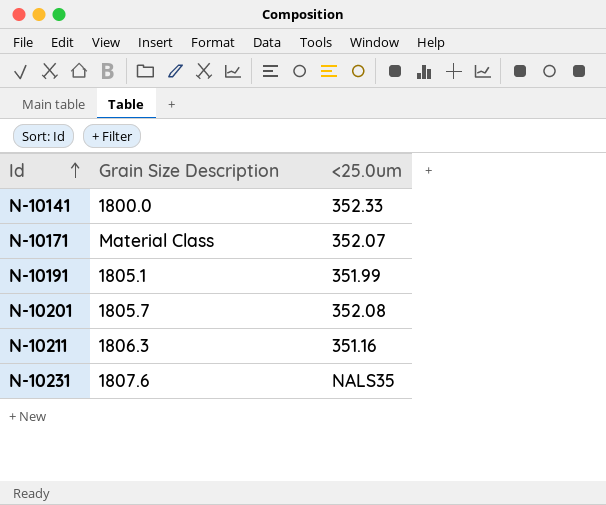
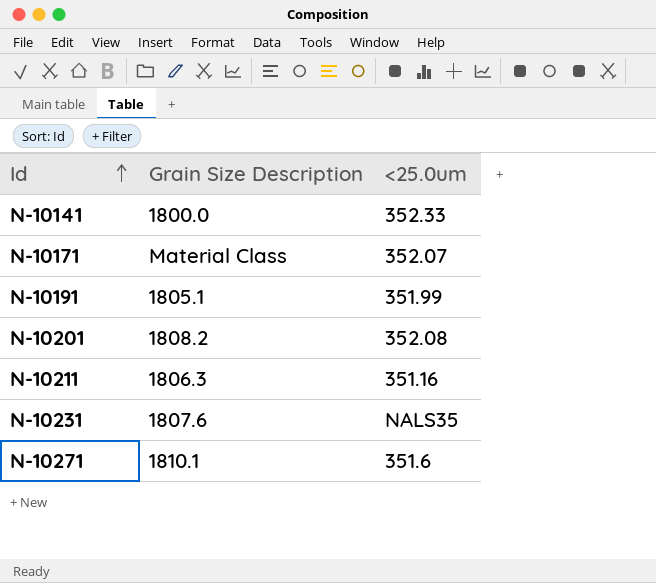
N-10201 | Grain Size Description: 1805.7 -> 1808.2
row N-10271: none -> 1810.1 | 351.6

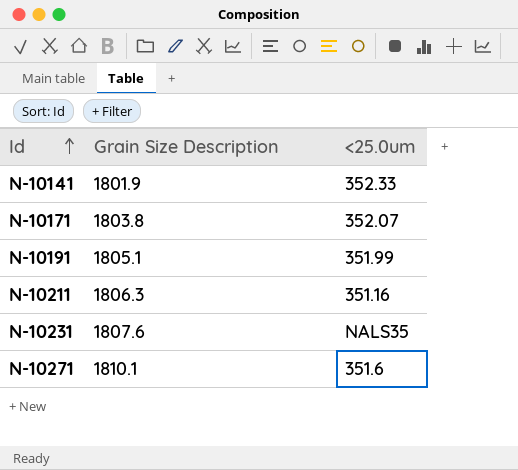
row N-10201: 1808.2 | 352.08 -> none
N-10141 | Grain Size Description: 1800.0 -> 1801.9
N-10171 | Grain Size Description: Material Class -> 1803.8

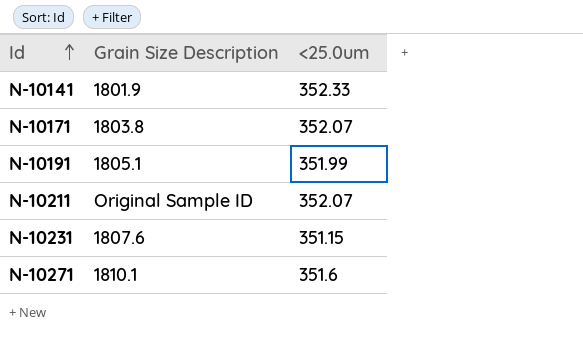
N-10211 | Grain Size Description: 1806.3 -> Original Sample ID
N-10211 | <25.0um: 351.16 -> 352.07
N-10231 | <25.0um: NALS35 -> 351.15

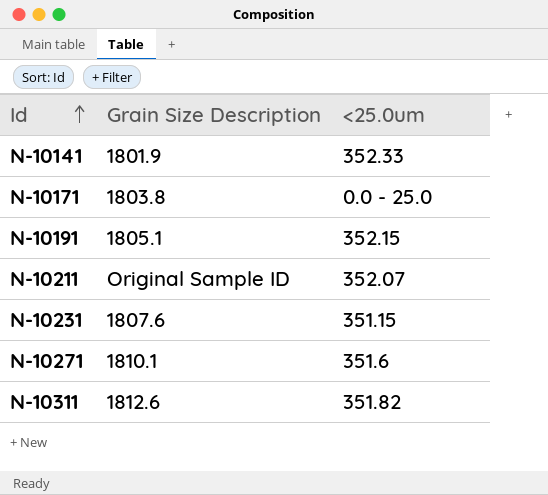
N-10171 | <25.0um: 352.07 -> 0.0 - 25.0
N-10191 | <25.0um: 351.99 -> 352.15
row N-10311: none -> 1812.6 | 351.82

